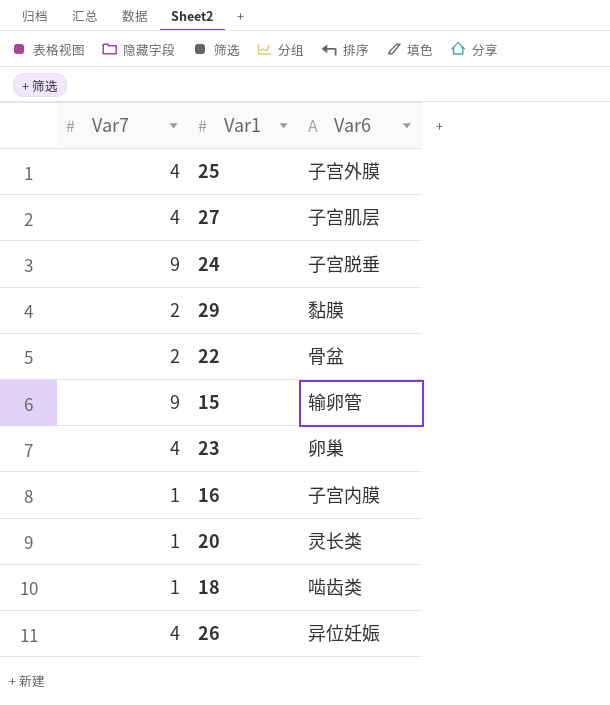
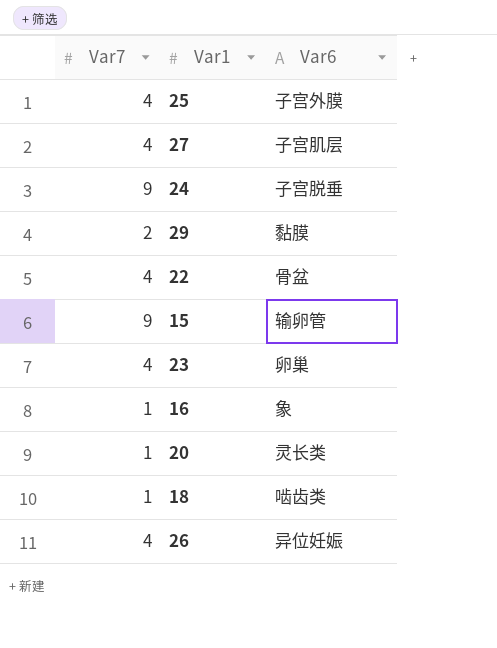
22 | Var7: 2 -> 4
16 | Var6: 子宫内膜 -> 象

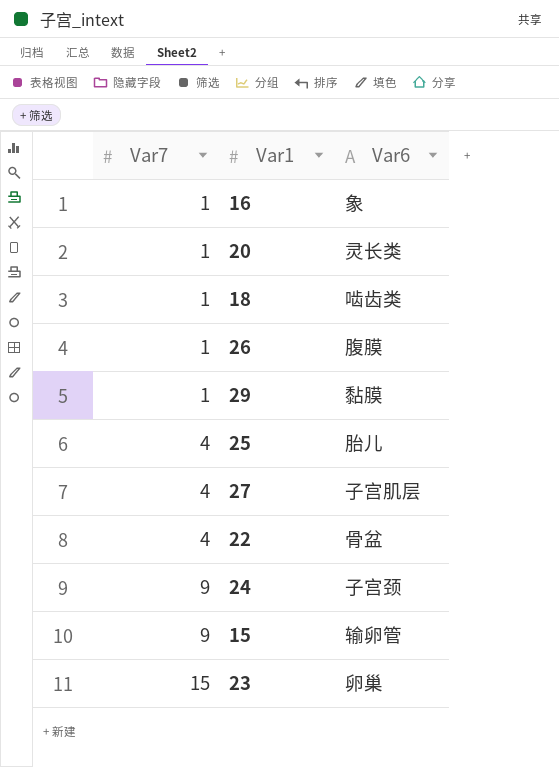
row order: none -> Var7 ascending
26 | Var7: 4 -> 1
26 | Var6: 异位妊娠 -> 腹膜
29 | Var7: 2 -> 1
25 | Var6: 子宫外膜 -> 胎儿
24 | Var6: 子宫脱垂 -> 子宫颈
23 | Var7: 4 -> 15

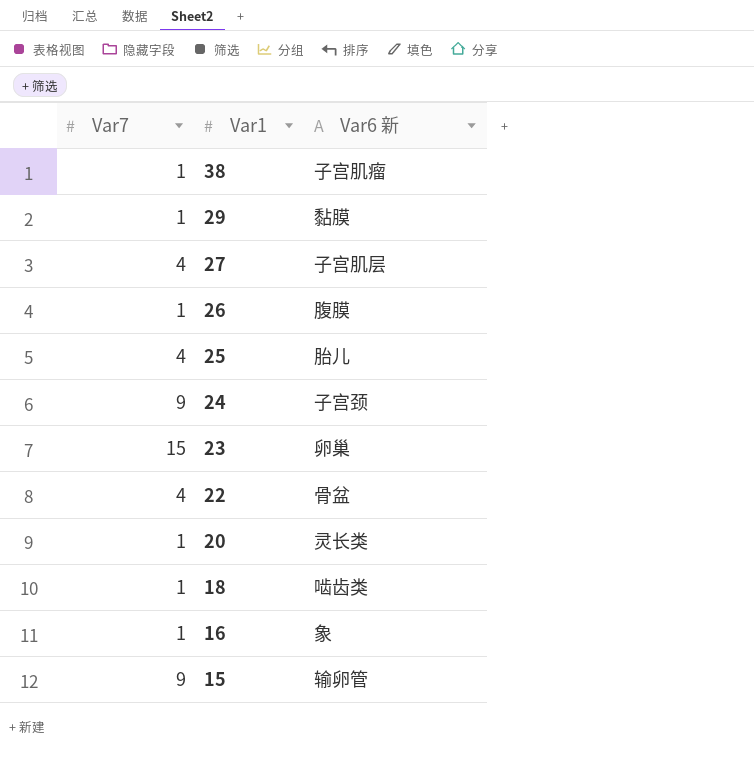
row order: Var7 ascending -> Var1 descending
column name: Var6 -> Var6 新
row 38: none -> 1 | 子宫肌瘤

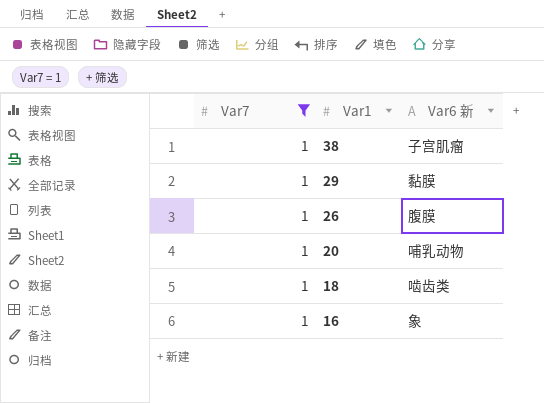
filter: none -> Var7 = 1
20 | Var6 新: 灵长类 -> 哺乳动物

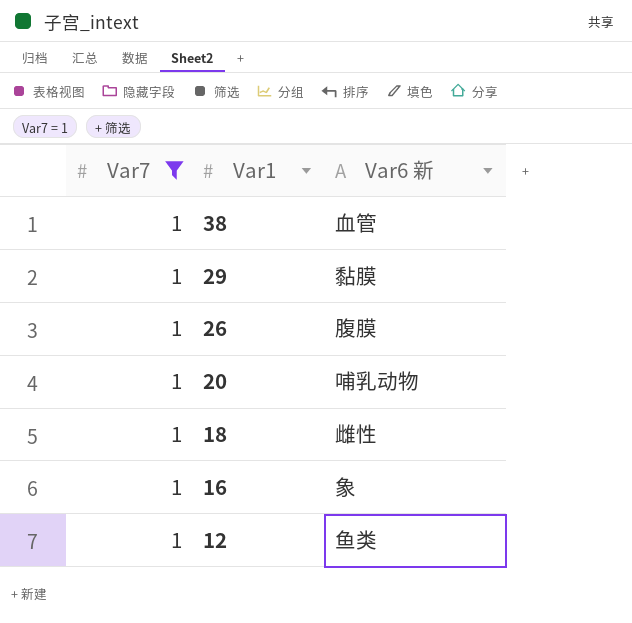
38 | Var6 新: 子宫肌瘤 -> 血管
18 | Var6 新: 啮齿类 -> 雌性
row 12: none -> 1 | 鱼类

